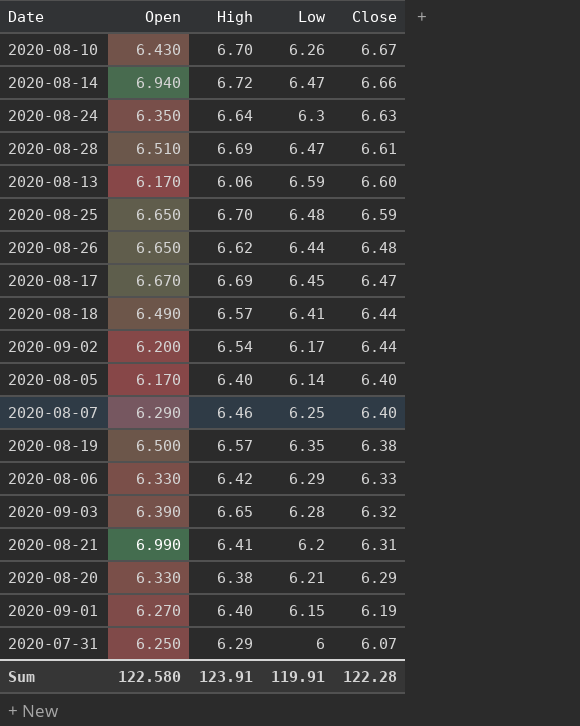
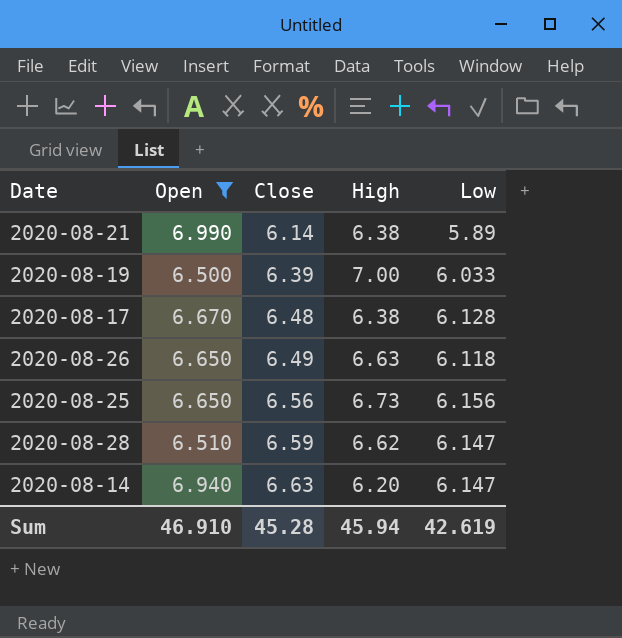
filter: none -> Open >= 6.500
row order: Close descending -> Close ascending
column Close | position: 5 -> 3
2020-08-21 | Close: 6.31 -> 6.14
2020-08-21 | High: 6.41 -> 6.38
2020-08-21 | Low: 6.2 -> 5.89
2020-08-19 | Close: 6.38 -> 6.39
2020-08-19 | High: 6.57 -> 7.00
2020-08-19 | Low: 6.35 -> 6.033
2020-08-17 | Close: 6.47 -> 6.48
2020-08-17 | High: 6.69 -> 6.38
2020-08-17 | Low: 6.45 -> 6.128
2020-08-26 | Close: 6.48 -> 6.49
2020-08-26 | High: 6.62 -> 6.63
2020-08-26 | Low: 6.44 -> 6.118
2020-08-25 | Close: 6.59 -> 6.56
2020-08-25 | High: 6.70 -> 6.73
2020-08-25 | Low: 6.48 -> 6.156
2020-08-28 | Close: 6.61 -> 6.59
2020-08-28 | High: 6.69 -> 6.62
2020-08-28 | Low: 6.47 -> 6.147
2020-08-14 | Close: 6.66 -> 6.63
2020-08-14 | High: 6.72 -> 6.20
2020-08-14 | Low: 6.47 -> 6.147
Sum | Open: 122.580 -> 46.910
Sum | Close: 122.28 -> 45.28
Sum | High: 123.91 -> 45.94
Sum | Low: 119.91 -> 42.619

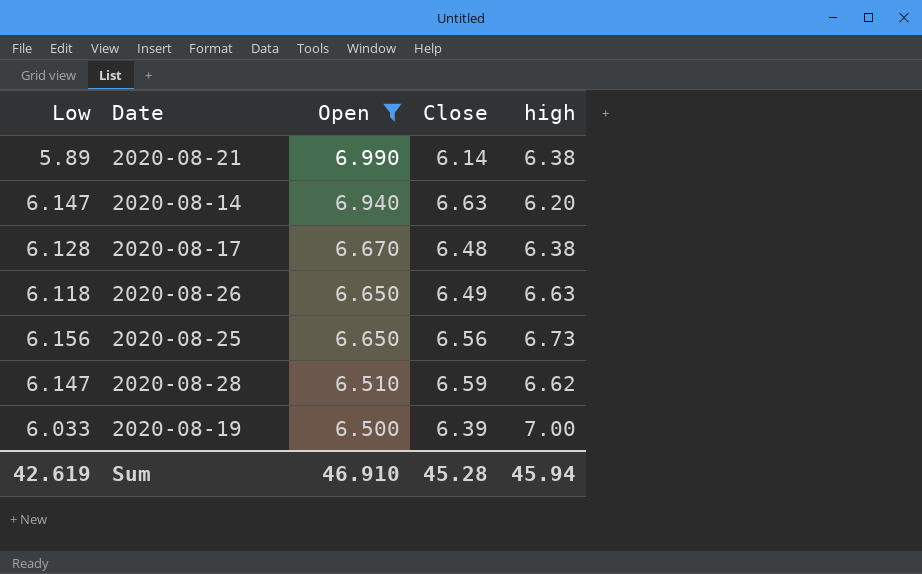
row order: Close ascending -> Open descending
column Low | position: 5 -> 1
column name: High -> high

